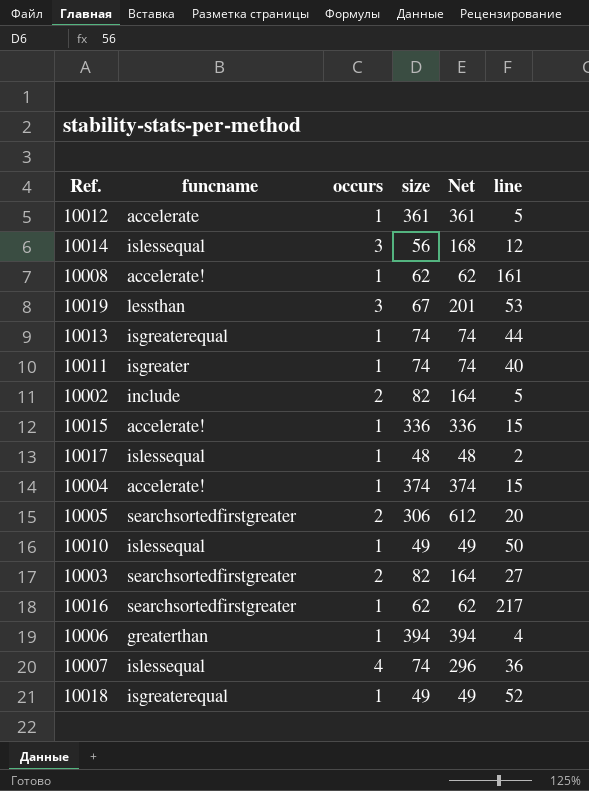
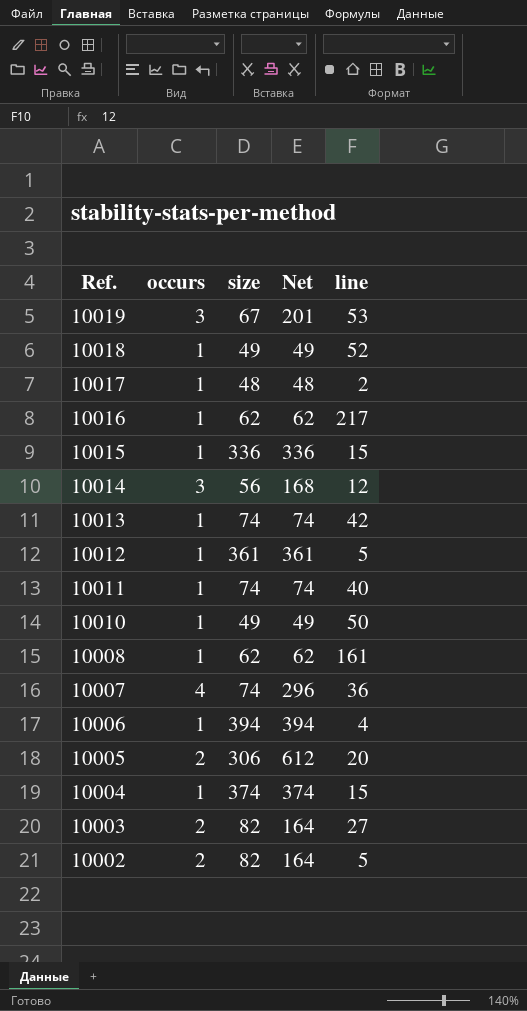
row order: none -> Ref. descending
column funcname | position: 2 -> none
10013 | line: 44 -> 42

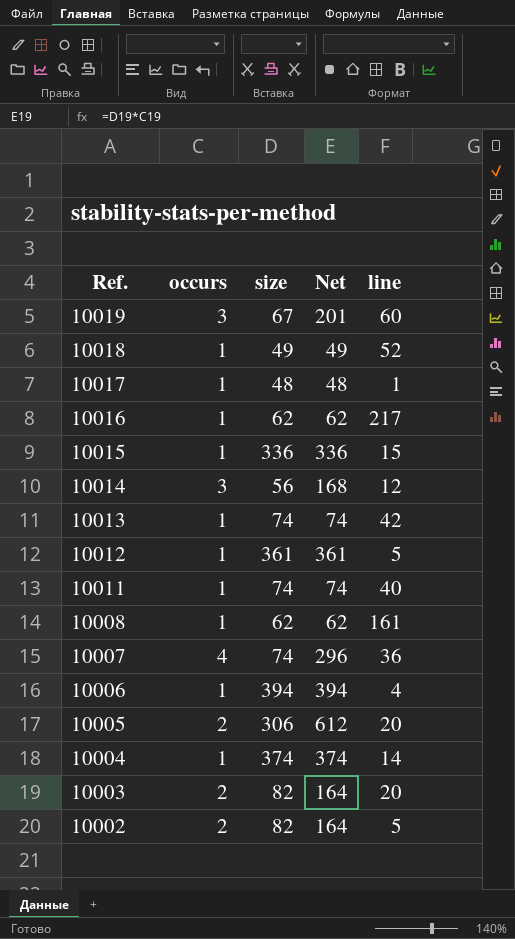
row 10010: 1 | 49 | 49 | 50 -> none
10019 | line: 53 -> 60
10017 | line: 2 -> 1
10004 | line: 15 -> 14
10003 | line: 27 -> 20

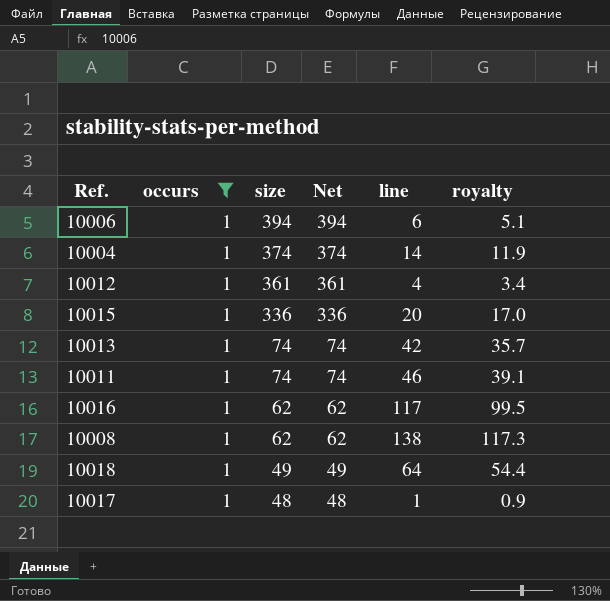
filter: none -> occurs = 1
row order: Ref. descending -> size descending
column royalty | formula: none -> [line] * 0.85
10006 | line: 4 -> 6
10012 | line: 5 -> 4
10015 | line: 15 -> 20
10011 | line: 40 -> 46
10016 | line: 217 -> 117
10008 | line: 161 -> 138
10018 | line: 52 -> 64

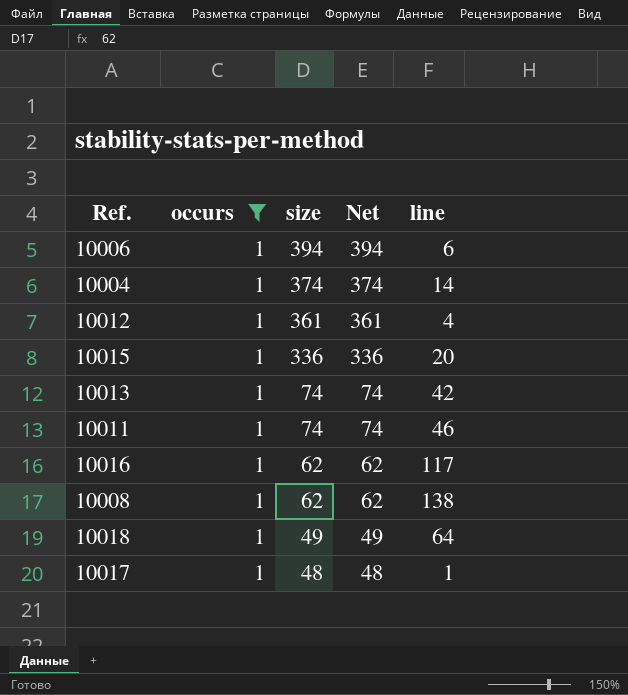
column royalty | formula: [line] * 0.85 -> none

